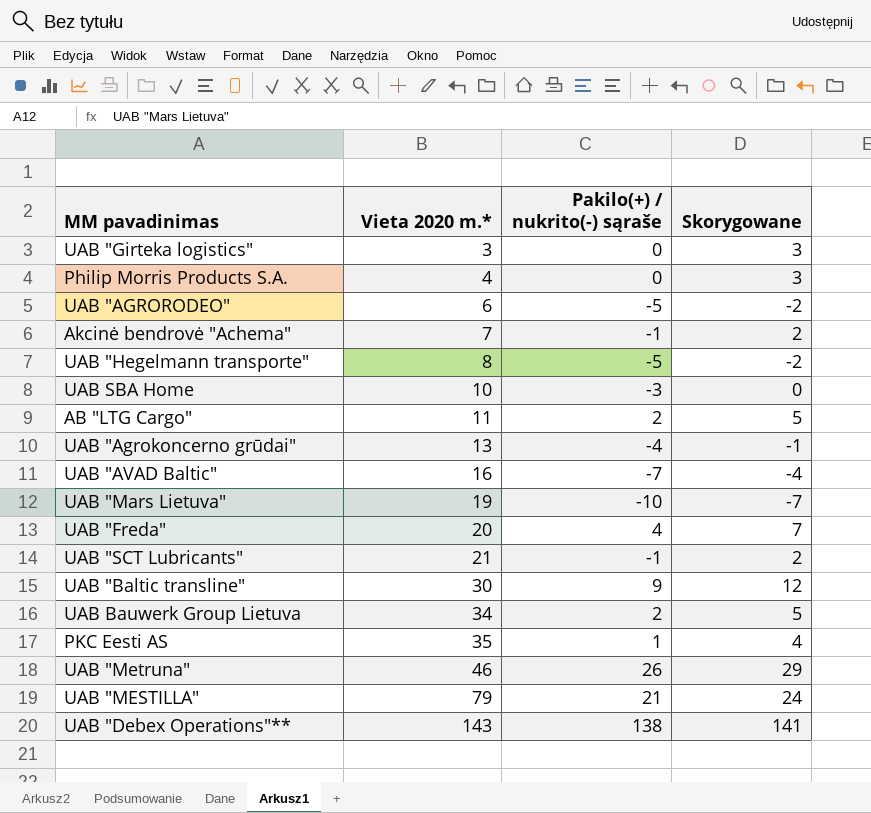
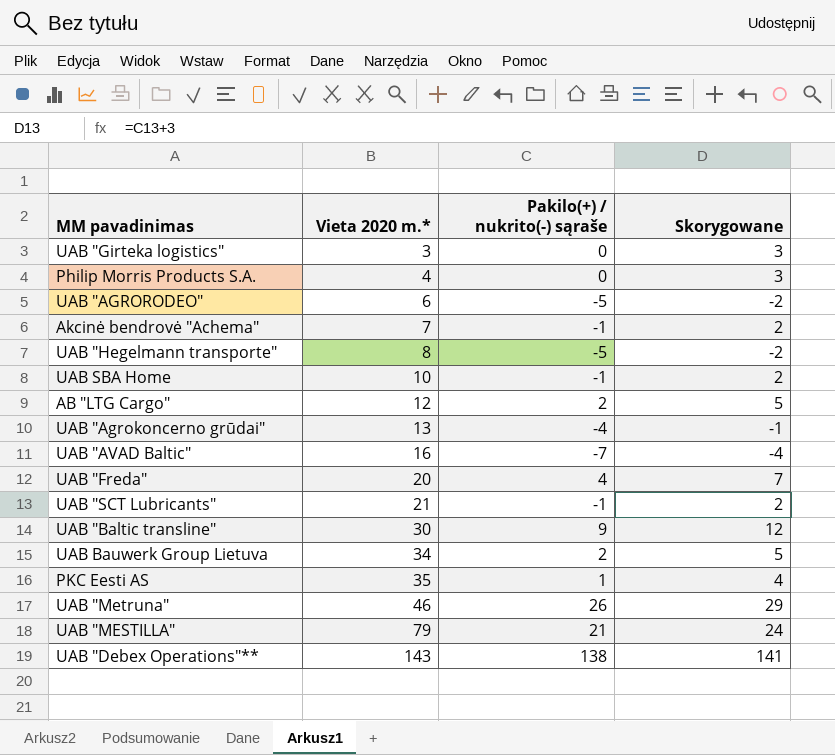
row UAB "Mars Lietuva": 19 | -10 | -7 -> none
UAB SBA Home | Pakilo(+) / nukrito(-) sąraše: -3 -> -1
UAB SBA Home | Skorygowane: 0 -> 2
AB "LTG Cargo" | Vieta 2020 m.*: 11 -> 12

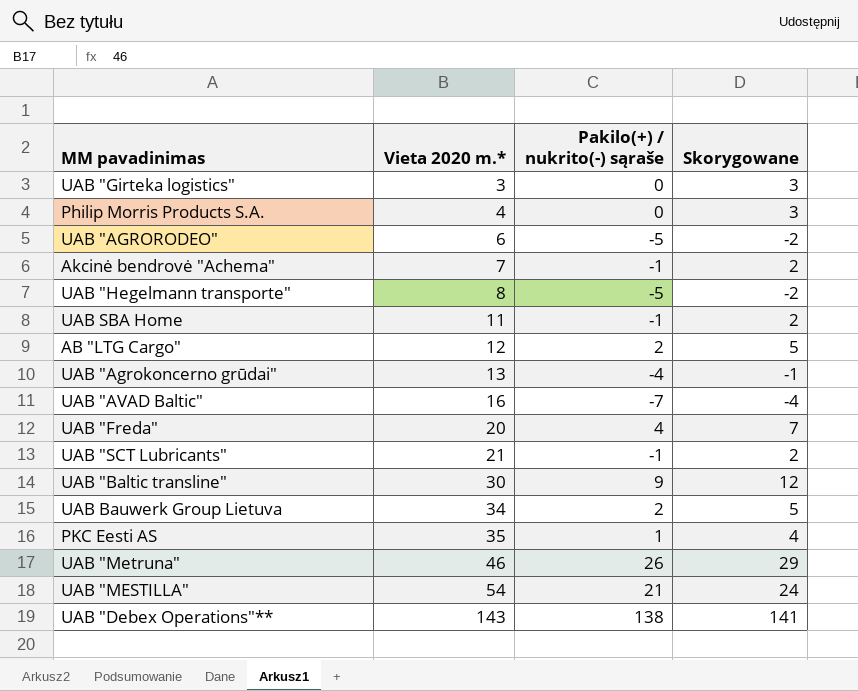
UAB SBA Home | Vieta 2020 m.*: 10 -> 11
UAB "MESTILLA" | Vieta 2020 m.*: 79 -> 54

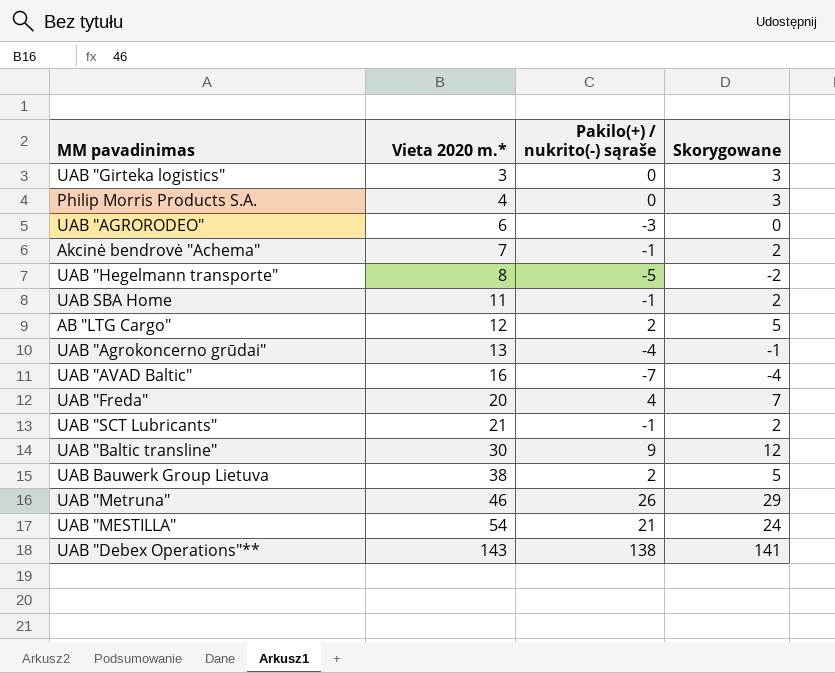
row PKC Eesti AS: 35 | 1 | 4 -> none
UAB "AGRORODEO" | Pakilo(+) / nukrito(-) sąraše: -5 -> -3
UAB "AGRORODEO" | Skorygowane: -2 -> 0
UAB Bauwerk Group Lietuva | Vieta 2020 m.*: 34 -> 38

